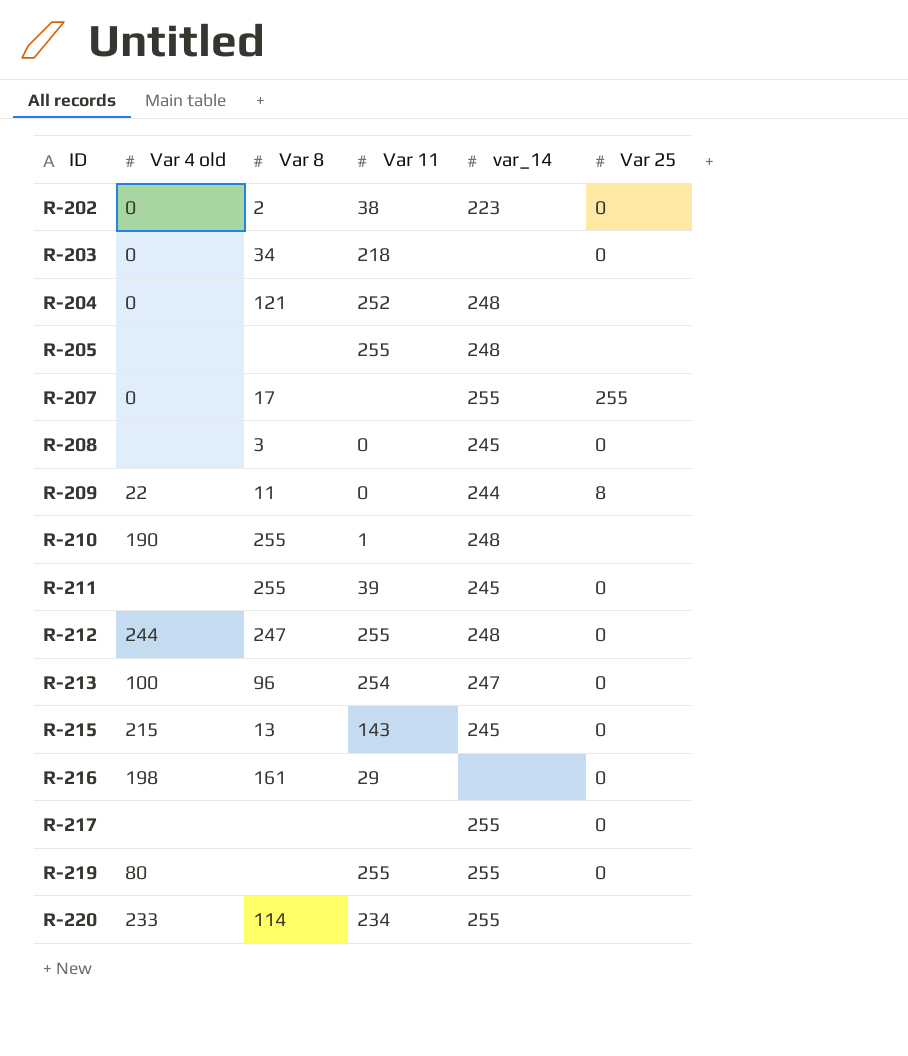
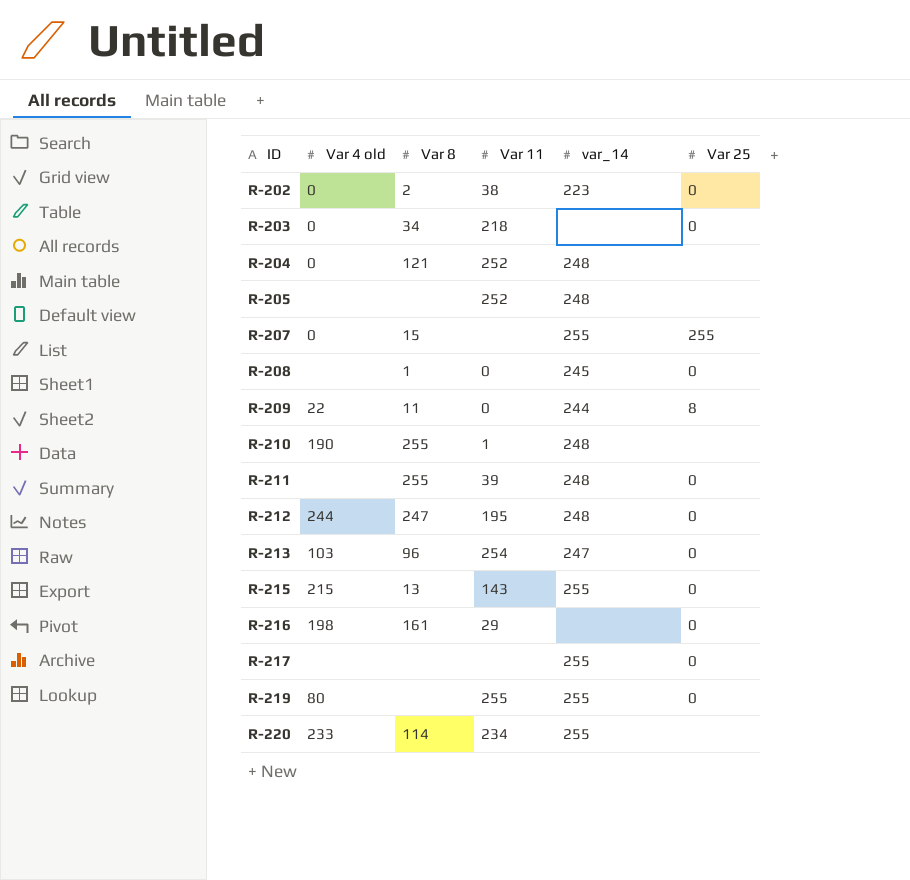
R-205 | Var 11: 255 -> 252
R-207 | Var 8: 17 -> 15
R-208 | Var 8: 3 -> 1
R-211 | var_14: 245 -> 248
R-212 | Var 11: 255 -> 195
R-213 | Var 4 old: 100 -> 103
R-215 | var_14: 245 -> 255

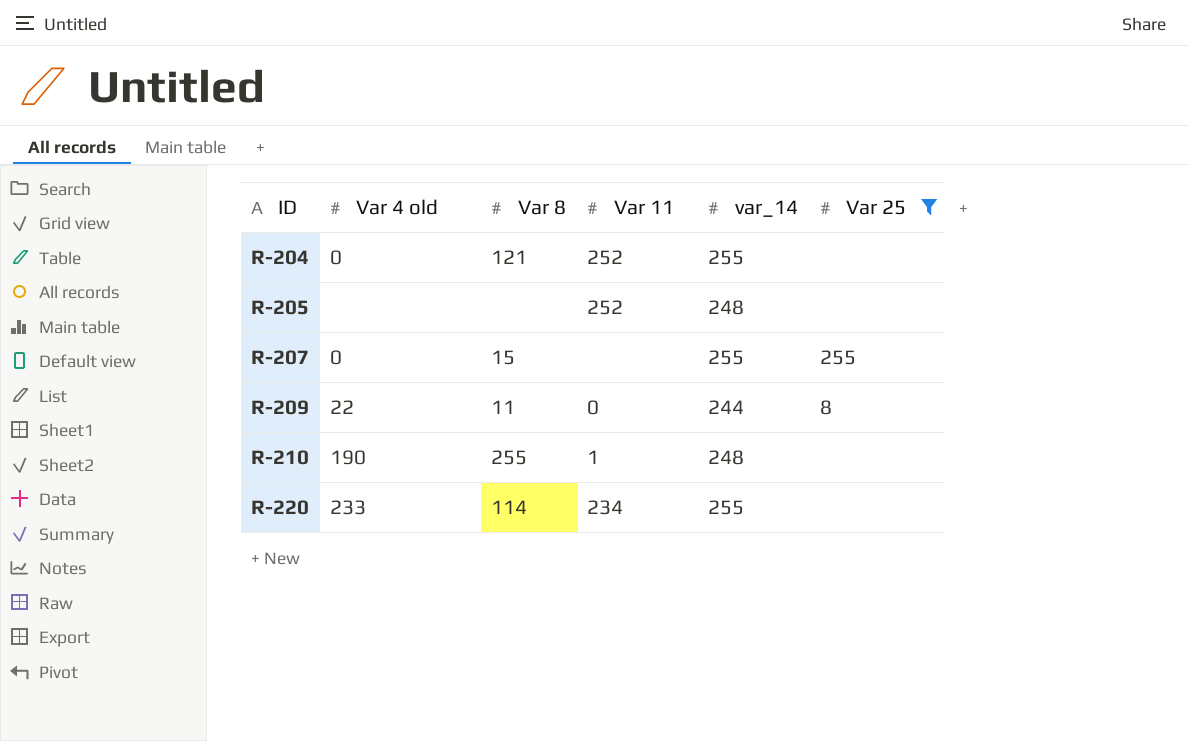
filter: none -> Var 25 != 0
R-204 | var_14: 248 -> 255

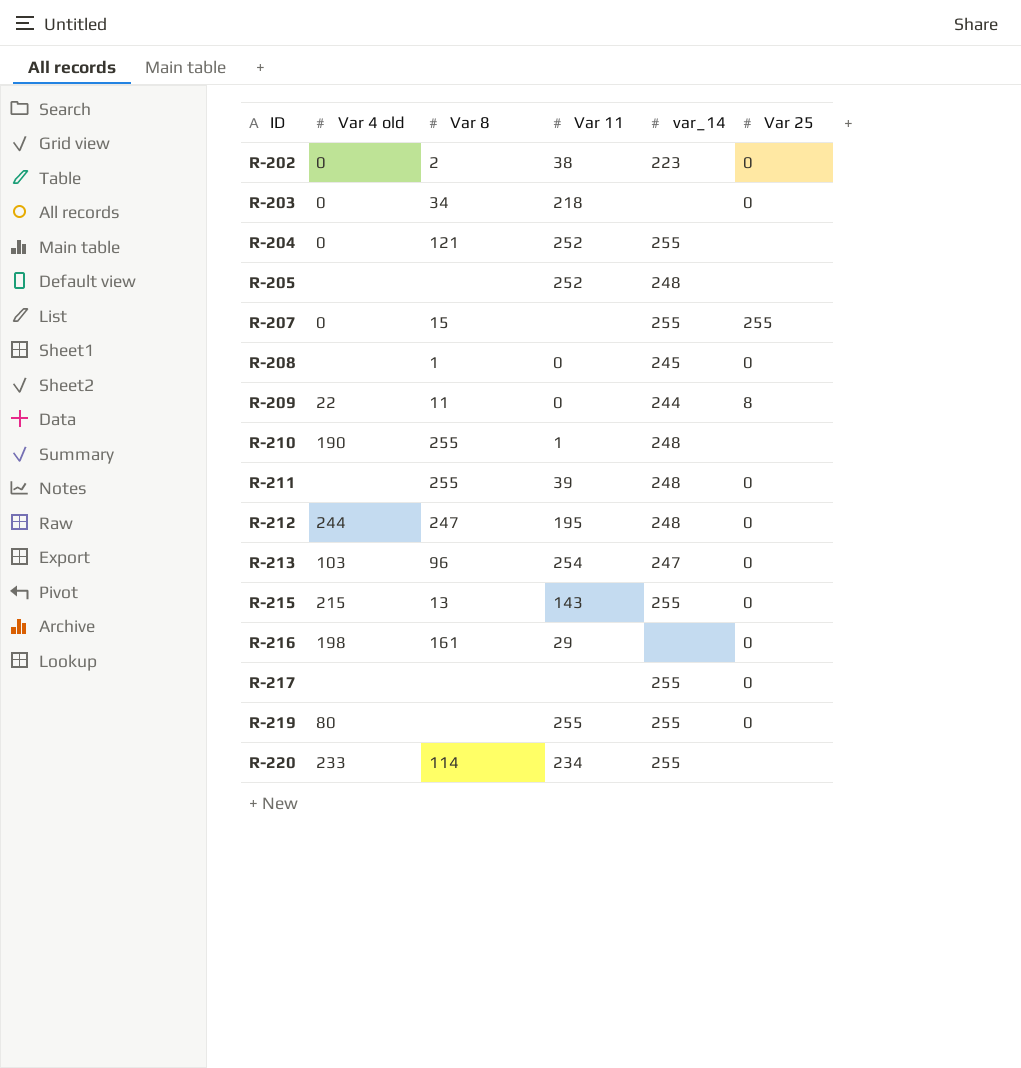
filter: Var 25 != 0 -> none

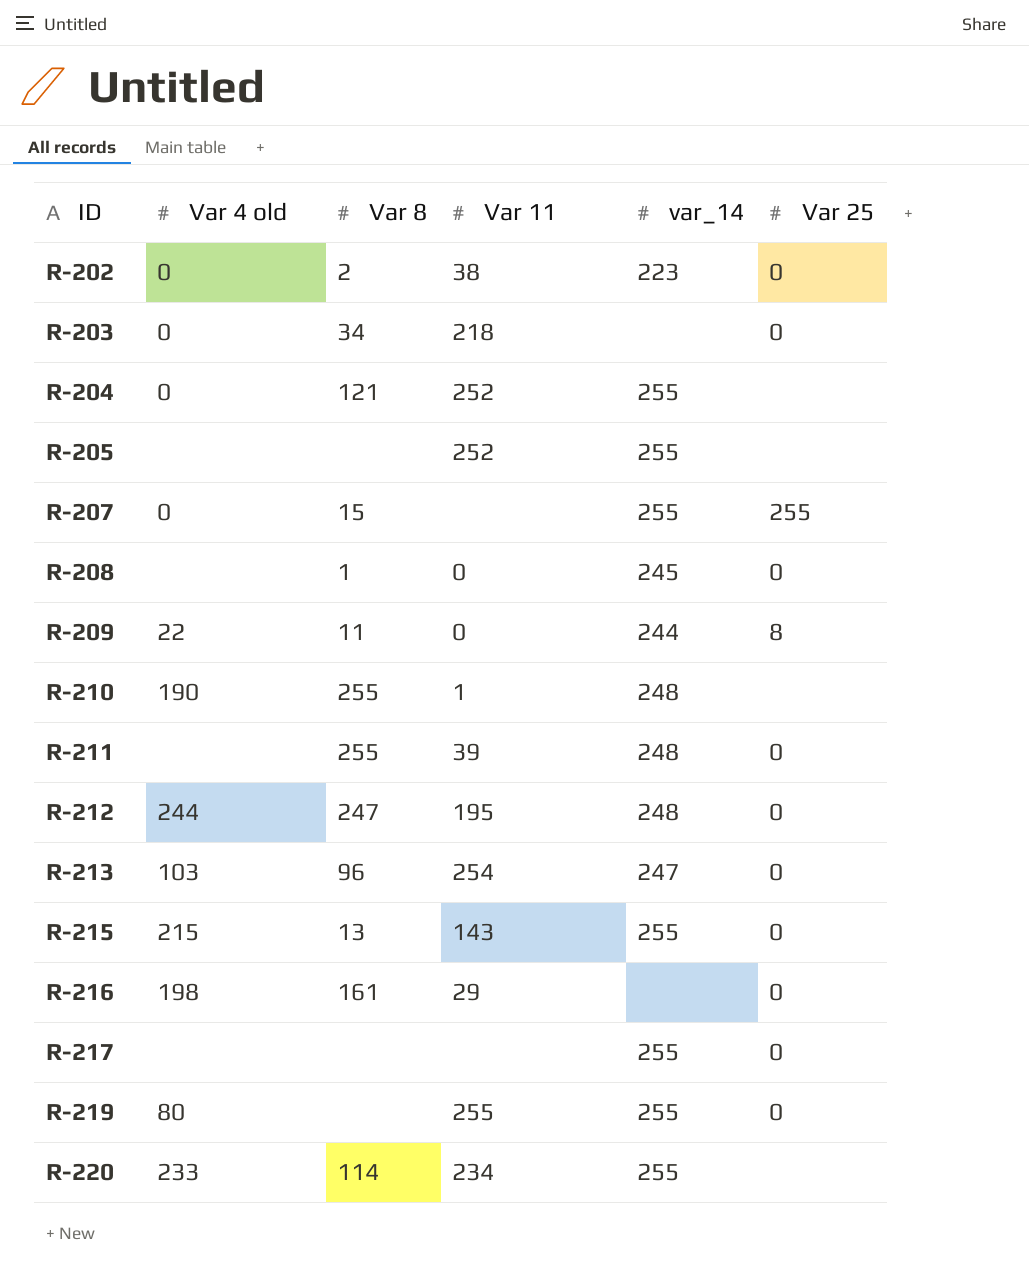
R-205 | var_14: 248 -> 255

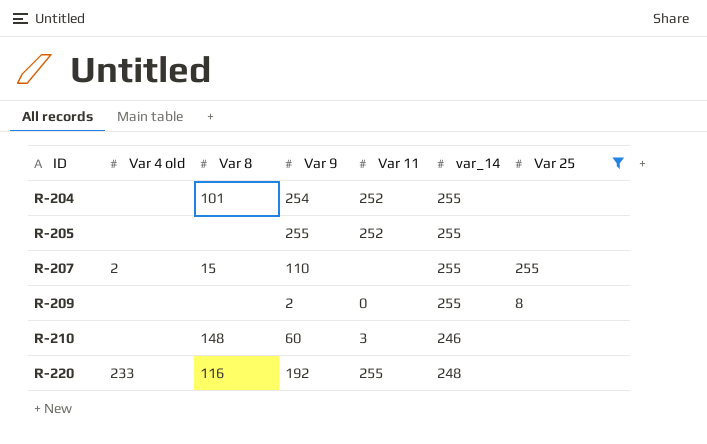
filter: none -> Var 25 != 0
column Var 9 | position: none -> 4
R-204 | Var 4 old: 0 -> none
R-204 | Var 8: 121 -> 101
R-207 | Var 4 old: 0 -> 2
R-209 | Var 4 old: 22 -> none
R-209 | Var 8: 11 -> none
R-209 | var_14: 244 -> 255
R-210 | Var 4 old: 190 -> none
R-210 | Var 8: 255 -> 148
R-210 | Var 11: 1 -> 3
R-210 | var_14: 248 -> 246
R-220 | Var 8: 114 -> 116
R-220 | Var 11: 234 -> 255
R-220 | var_14: 255 -> 248

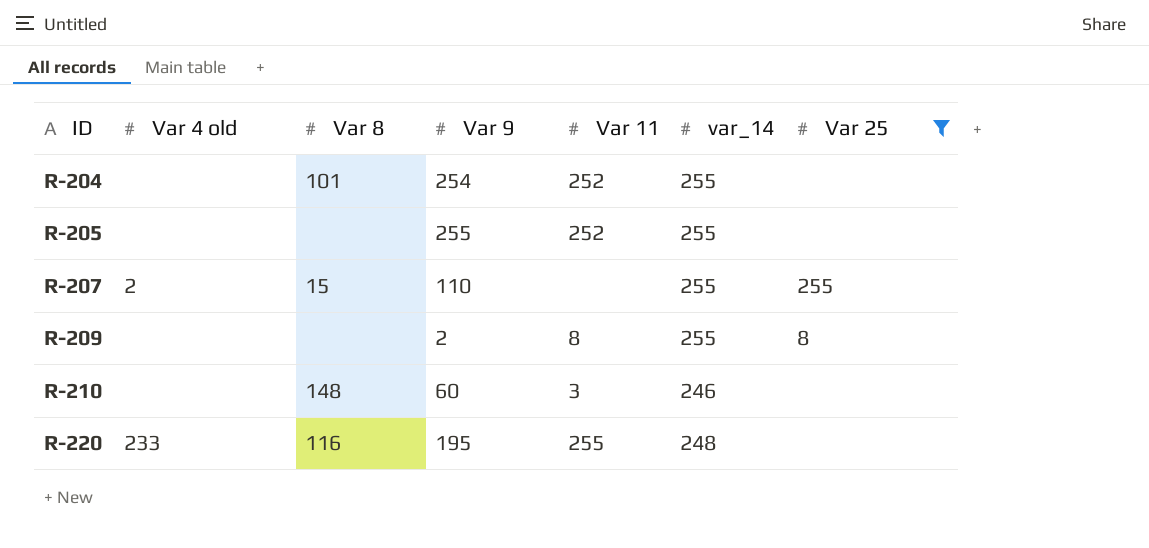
R-209 | Var 11: 0 -> 8
R-220 | Var 9: 192 -> 195

